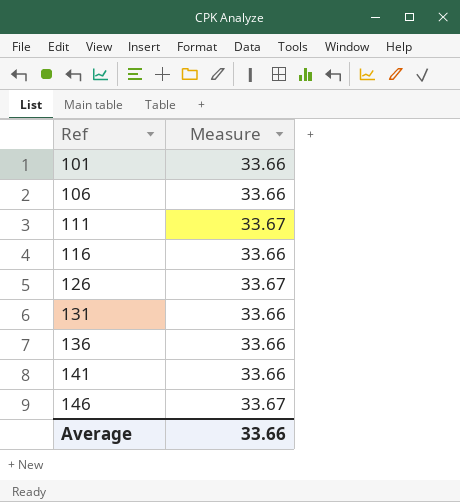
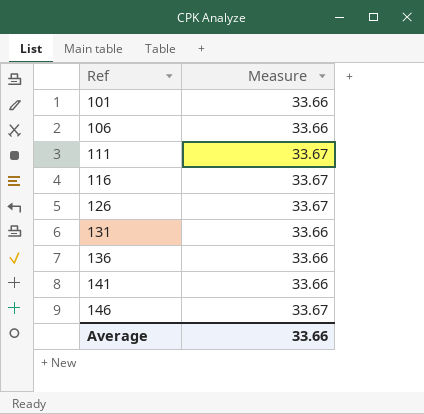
116 | Measure: 33.66 -> 33.67

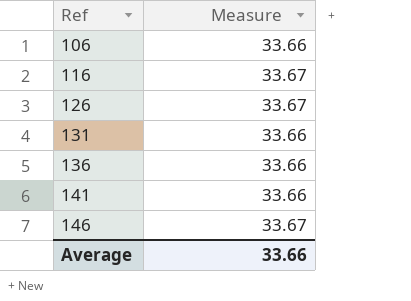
row 101: 33.66 -> none
row 111: 33.67 -> none

